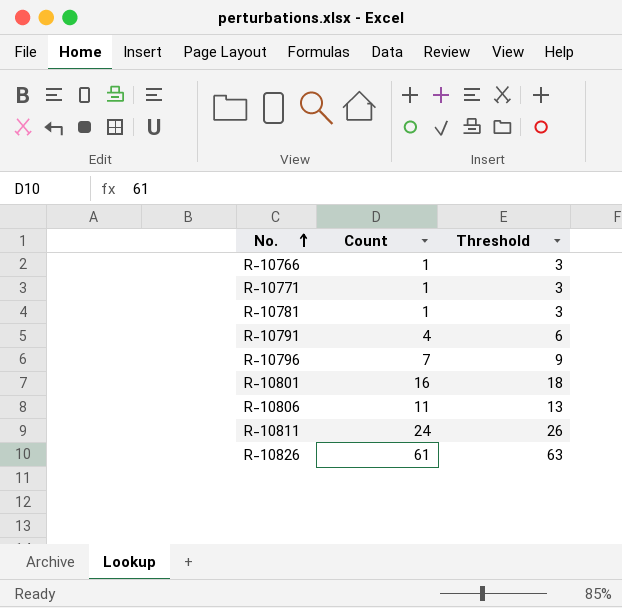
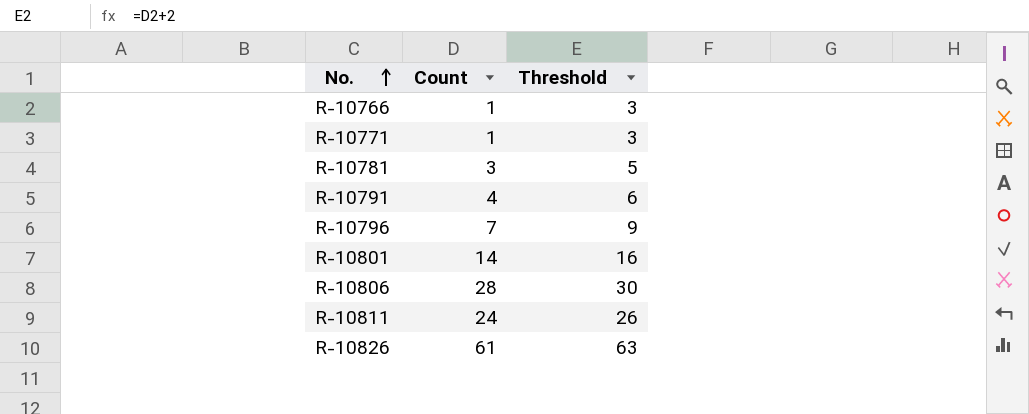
R-10781 | Count: 1 -> 3
R-10781 | Threshold: 3 -> 5
R-10801 | Count: 16 -> 14
R-10801 | Threshold: 18 -> 16
R-10806 | Count: 11 -> 28
R-10806 | Threshold: 13 -> 30

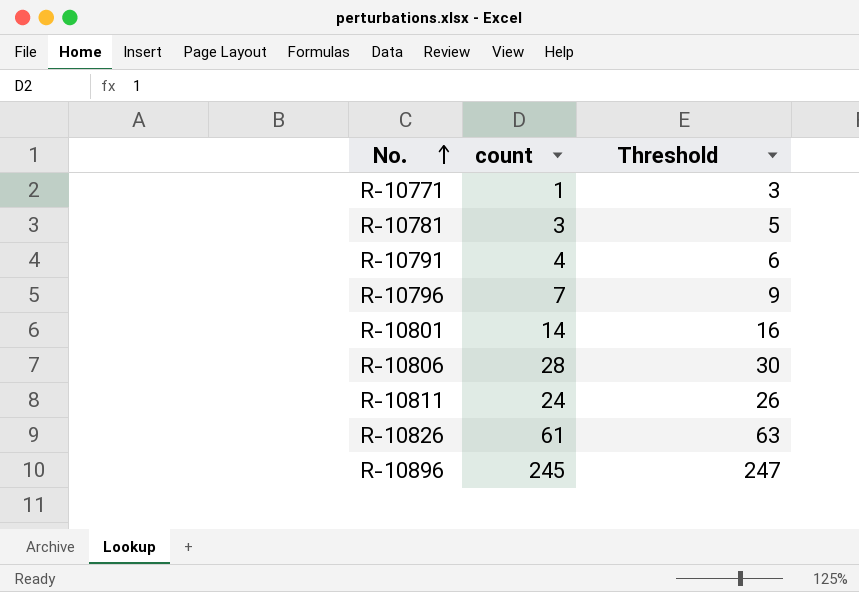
column name: Count -> count
row R-10766: 1 | 3 -> none
row R-10896: none -> 245 | 247

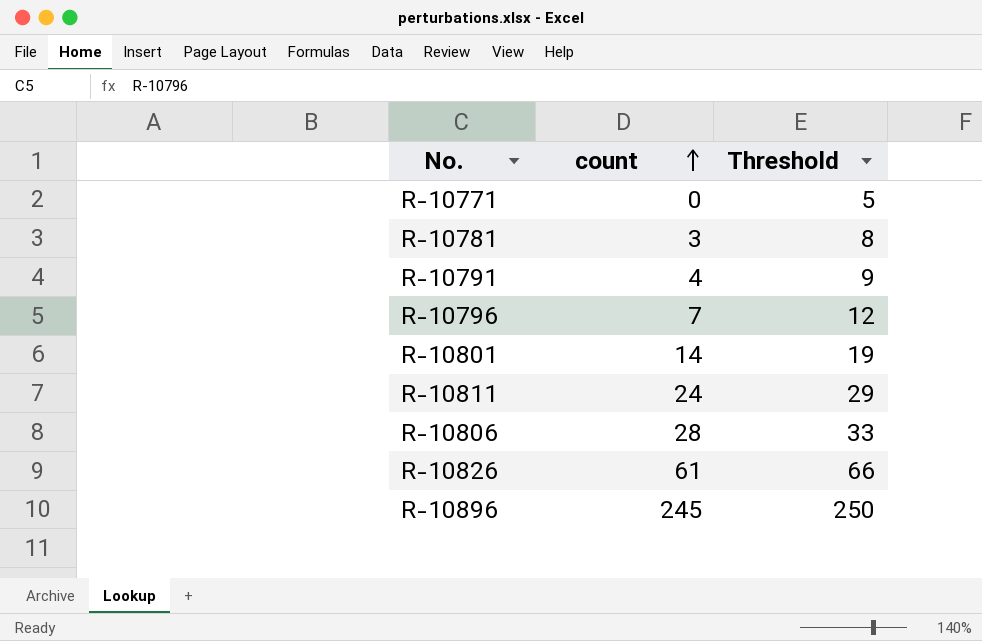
row order: No. ascending -> count ascending
column Threshold | formula: [count] + 2 -> [count] + 5
R-10771 | count: 1 -> 0

